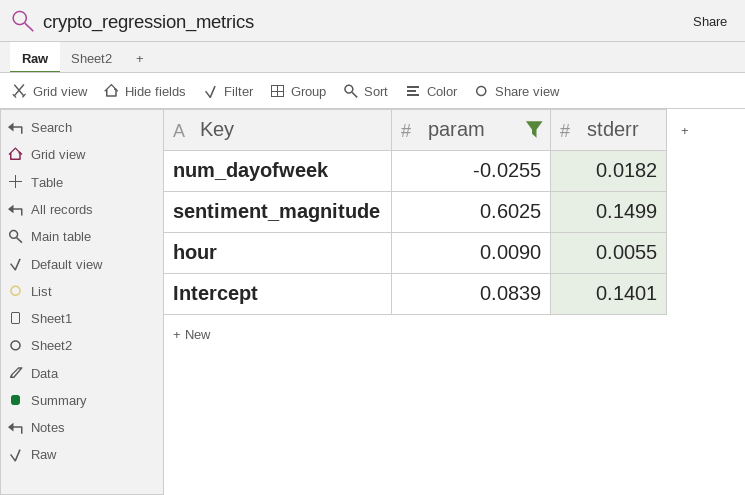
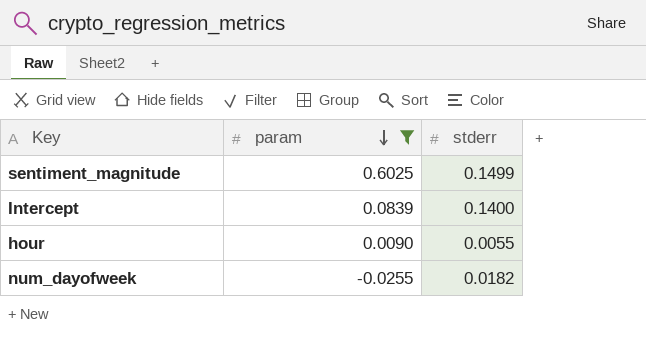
row order: none -> param descending
Intercept | stderr: 0.1401 -> 0.1400

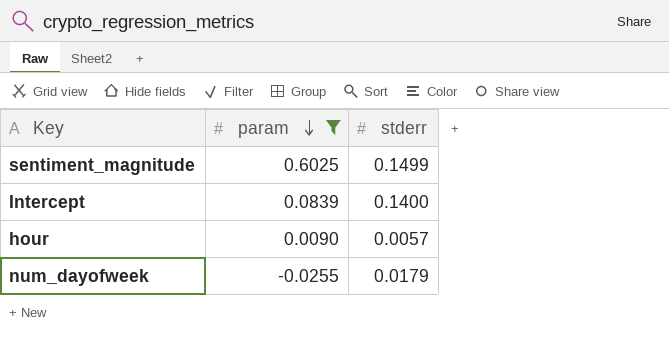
hour | stderr: 0.0055 -> 0.0057
num_dayofweek | stderr: 0.0182 -> 0.0179

